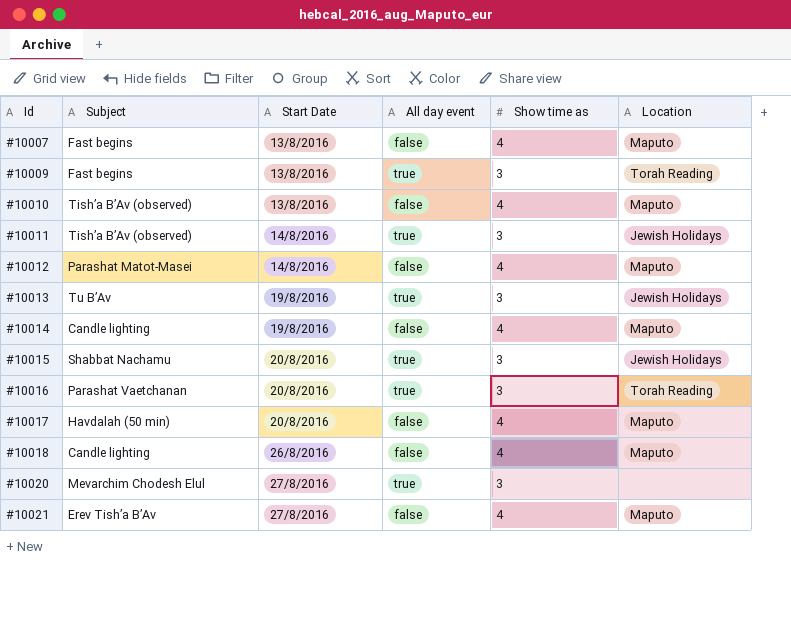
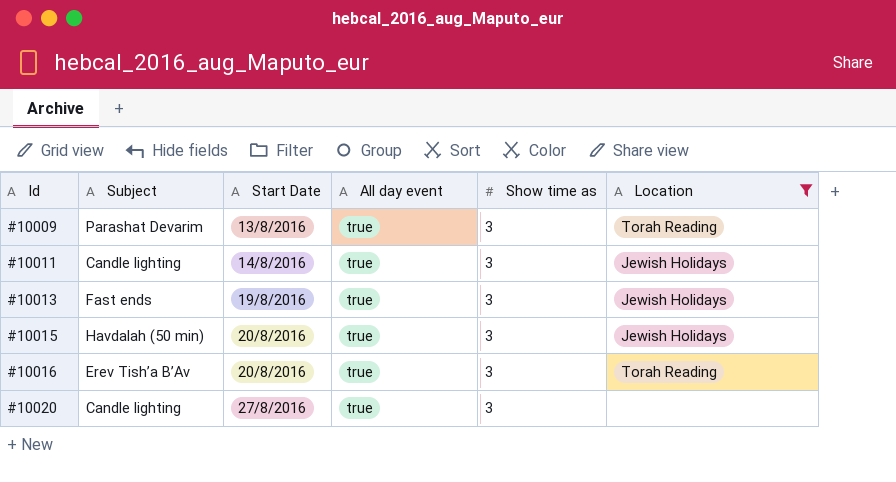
filter: none -> Location != Maputo
#10009 | Subject: Fast begins -> Parashat Devarim
#10011 | Subject: Tish’a B’Av (observed) -> Candle lighting
#10013 | Subject: Tu B’Av -> Fast ends
#10015 | Subject: Shabbat Nachamu -> Havdalah (50 min)
#10016 | Subject: Parashat Vaetchanan -> Erev Tish’a B’Av
#10020 | Subject: Mevarchim Chodesh Elul -> Candle lighting

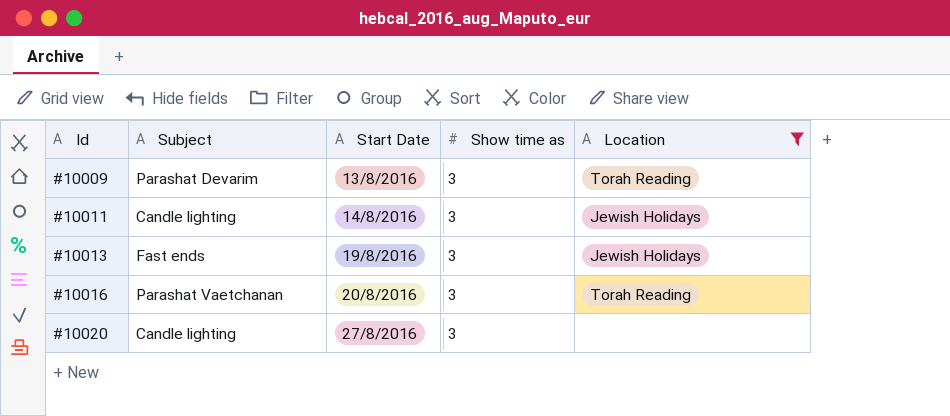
column All day event | position: 4 -> none
row #10015: Havdalah (50 min) | 20/8/2016 | true | 3 | Jewish Holidays -> none
#10016 | Subject: Erev Tish’a B’Av -> Parashat Vaetchanan

